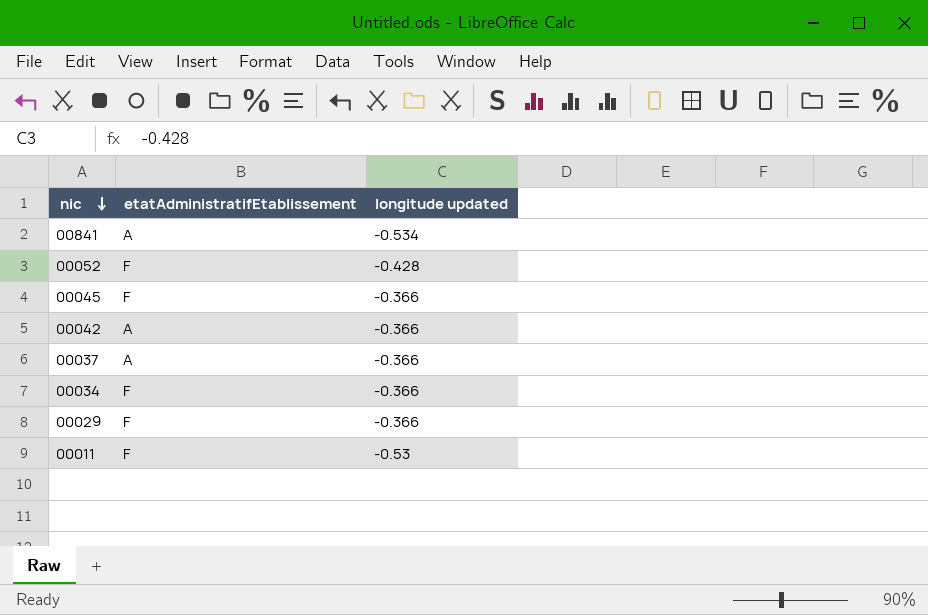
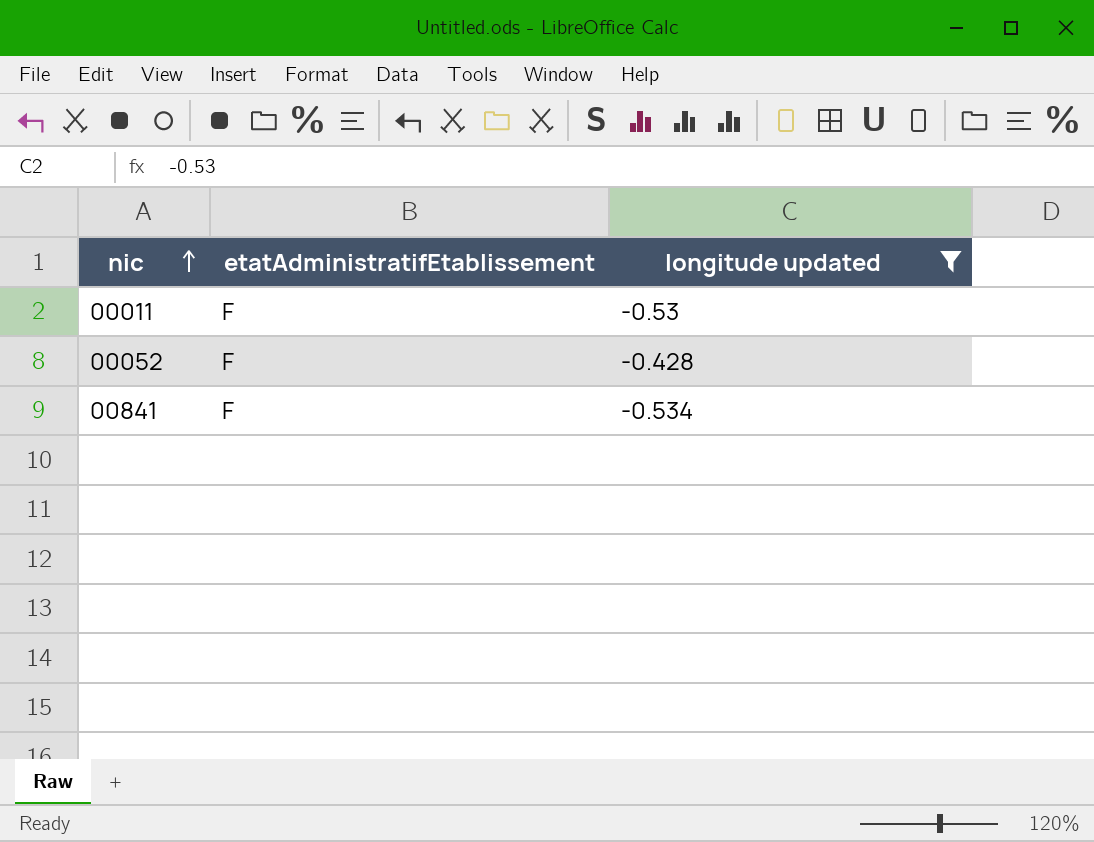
filter: none -> longitude updated != -0.366
row order: nic descending -> nic ascending
00841 | etatAdministratifEtablissement: A -> F

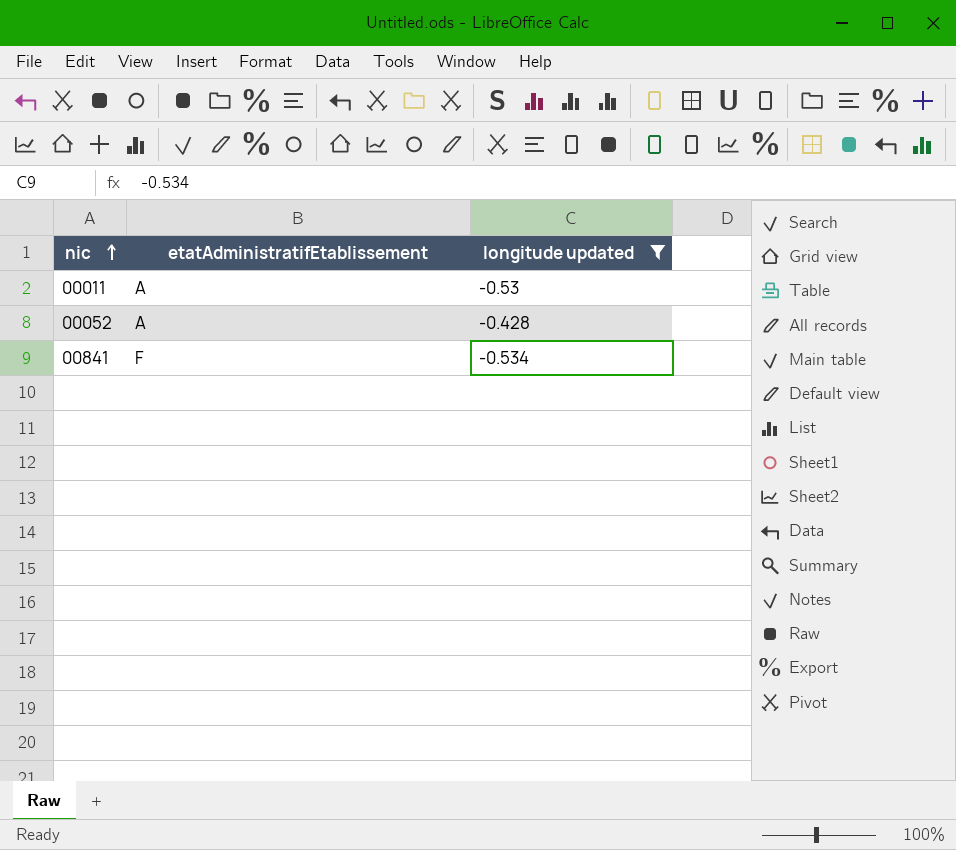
00011 | etatAdministratifEtablissement: F -> A
00052 | etatAdministratifEtablissement: F -> A

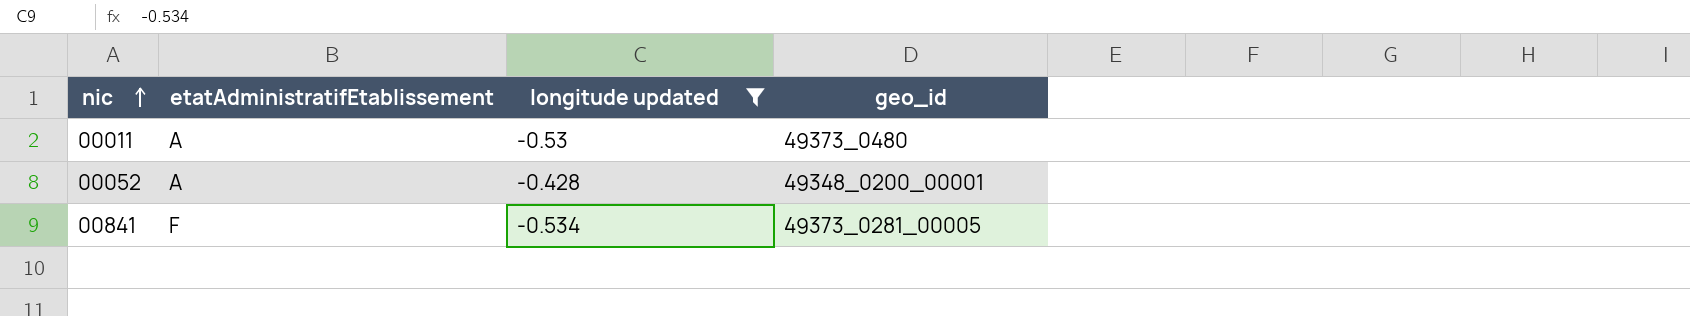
column geo_id | position: none -> 4

